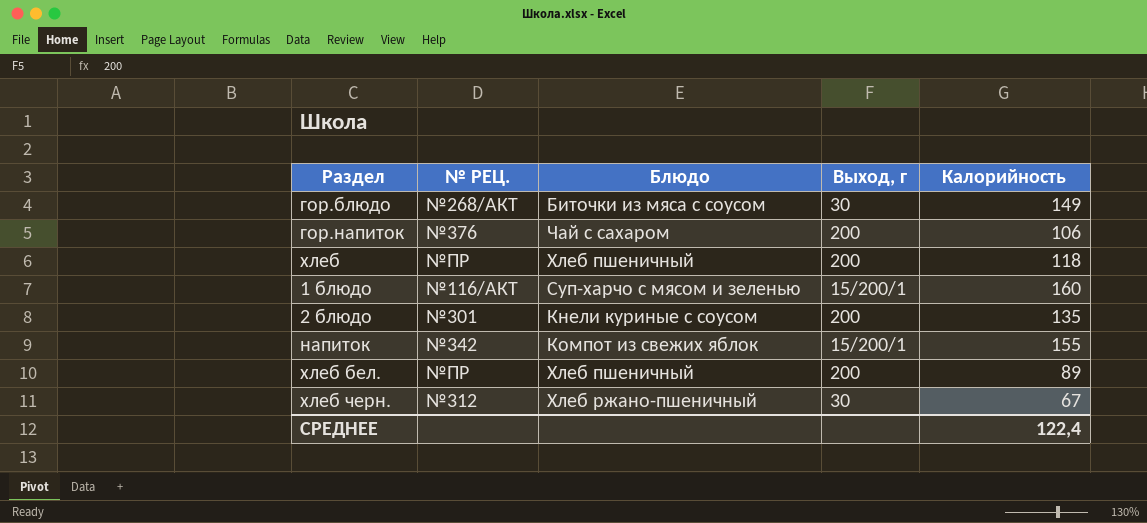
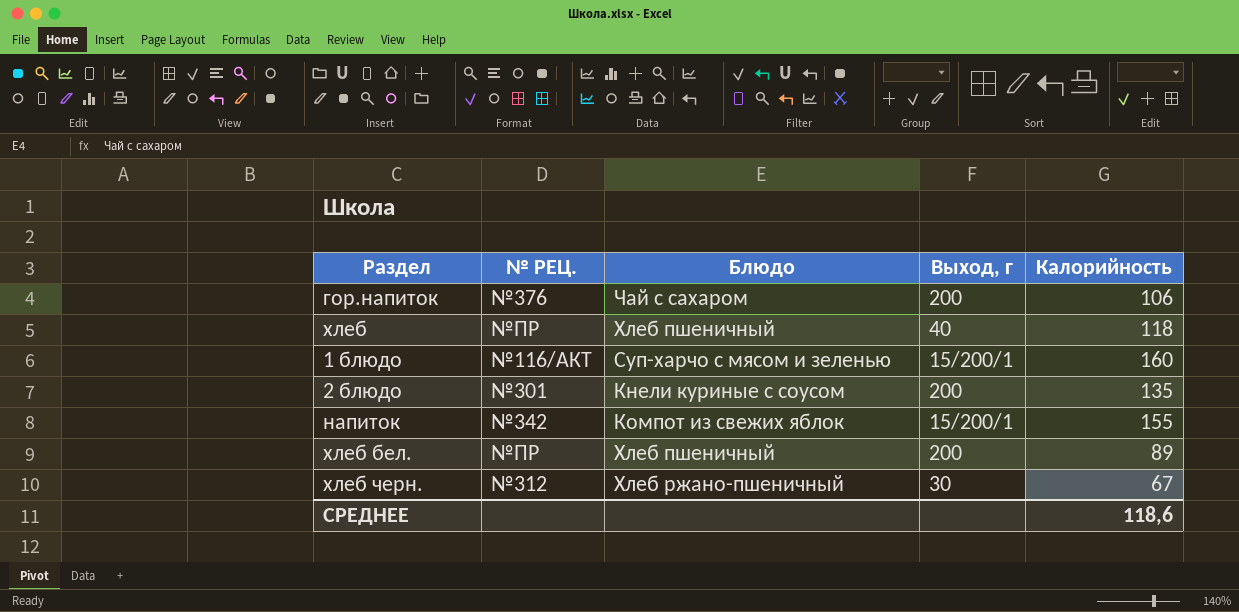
row гор.блюдо: №268/АКТ | Биточки из мяса с соусом | 30 | 149 -> none
хлеб | Выход, г: 200 -> 40
СРЕДНЕЕ | Калорийность: 122,4 -> 118,6

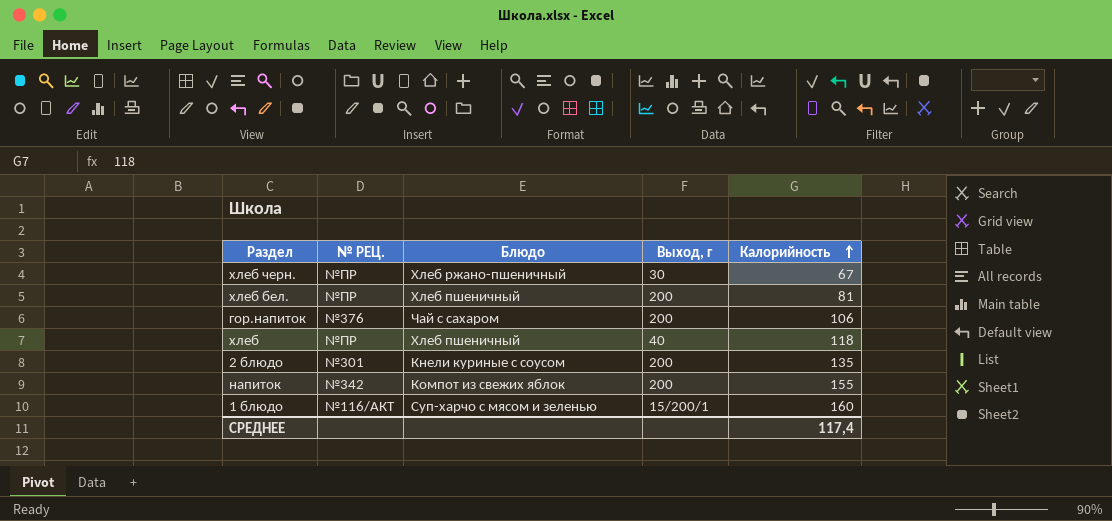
row order: none -> Калорийность ascending
хлеб черн. | № РЕЦ.: №312 -> №ПР
хлеб бел. | Калорийность: 89 -> 81
напиток | Выход, г: 15/200/1 -> 200
СРЕДНЕЕ | Калорийность: 118,6 -> 117,4

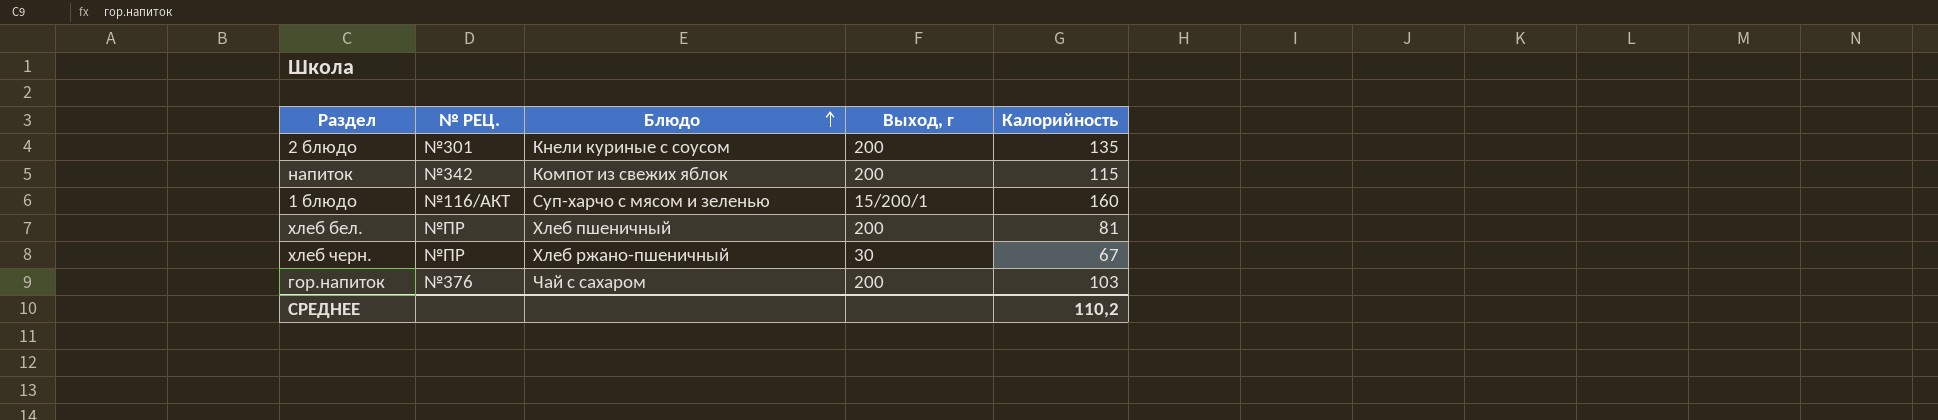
row order: Калорийность ascending -> Блюдо ascending
row хлеб: №ПР | Хлеб пшеничный | 40 | 118 -> none
напиток | Калорийность: 155 -> 115
гор.напиток | Калорийность: 106 -> 103
СРЕДНЕЕ | Калорийность: 117,4 -> 110,2

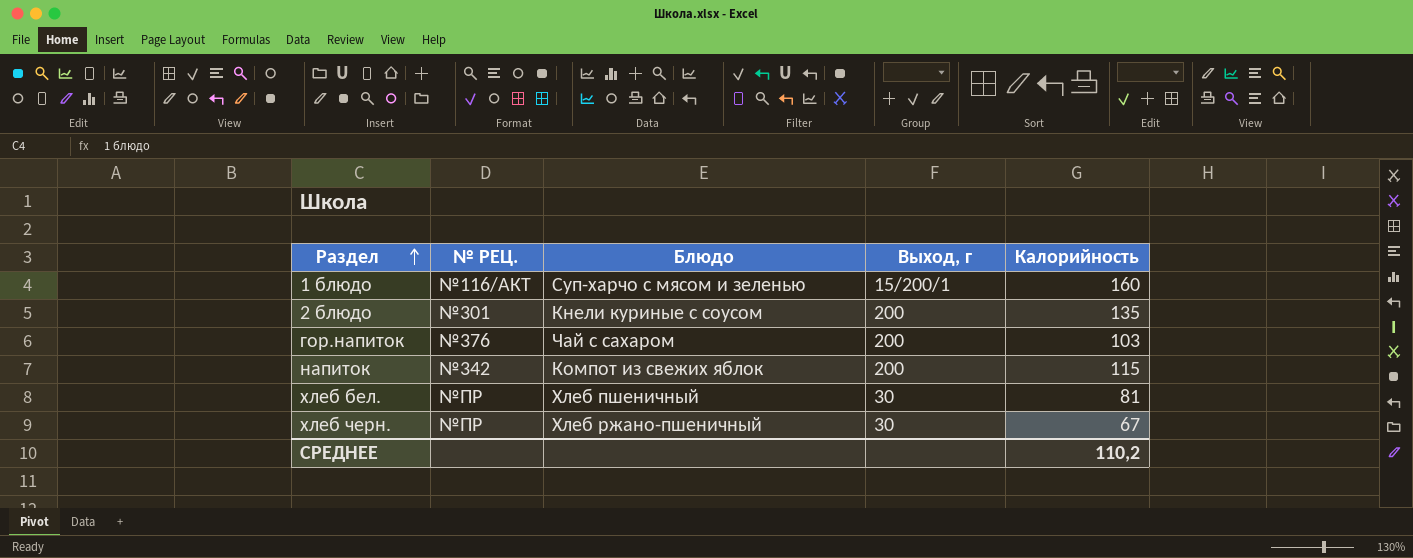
row order: Блюдо ascending -> Раздел ascending
хлеб бел. | Выход, г: 200 -> 30

